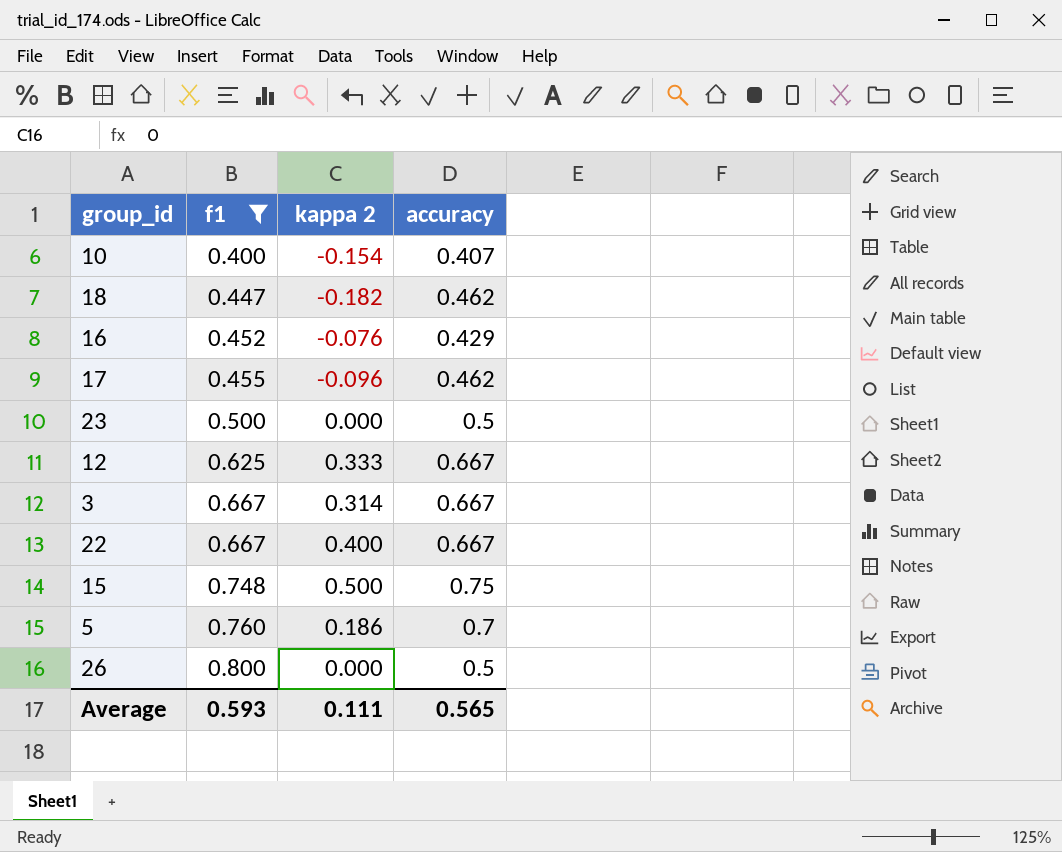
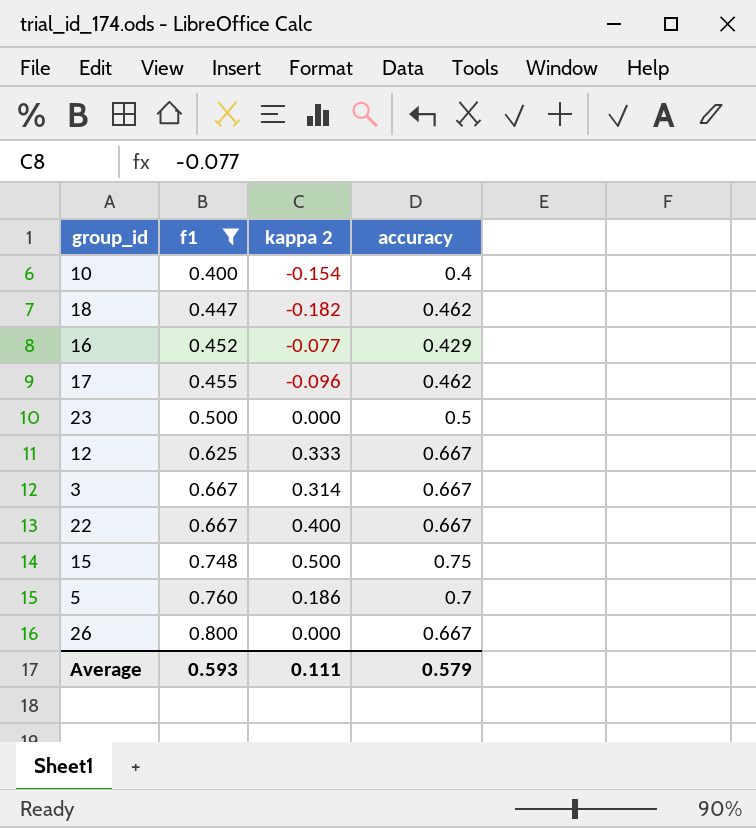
10 | accuracy: 0.407 -> 0.4
16 | kappa 2: -0.076 -> -0.077
26 | accuracy: 0.5 -> 0.667
Average | accuracy: 0.565 -> 0.579

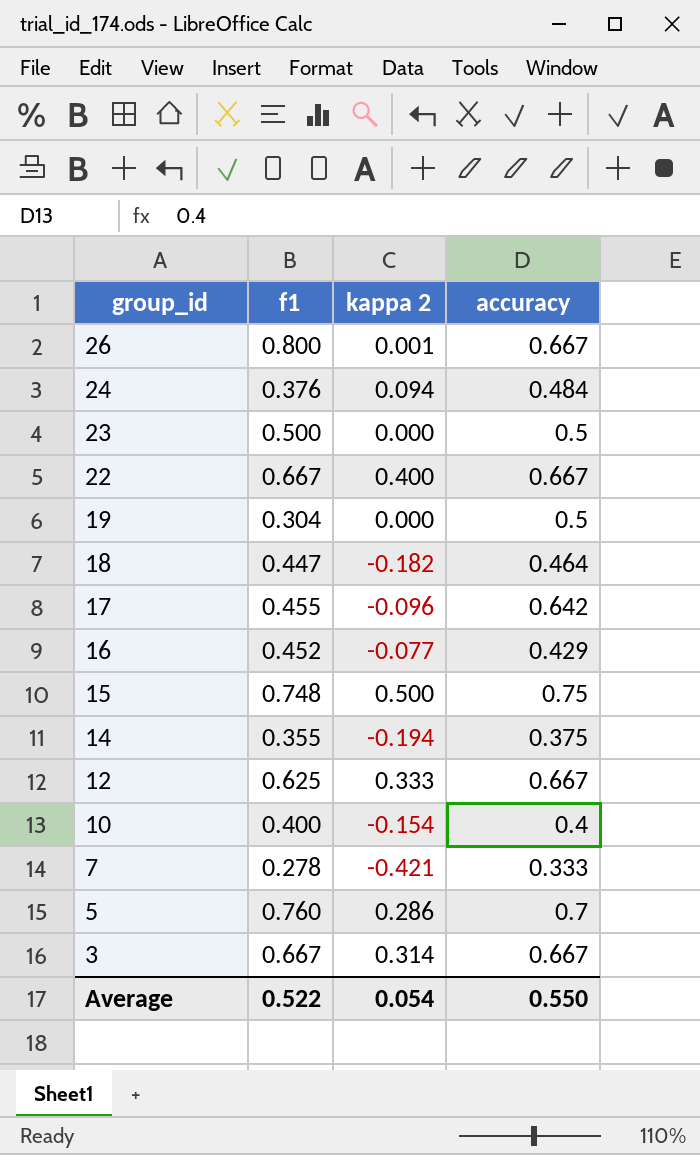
filter: f1 >= 0.400 -> none
row order: f1 ascending -> group_id descending
26 | kappa 2: 0.000 -> 0.001
18 | accuracy: 0.462 -> 0.464
17 | accuracy: 0.462 -> 0.642
5 | kappa 2: 0.186 -> 0.286
Average | f1: 0.593 -> 0.522
Average | kappa 2: 0.111 -> 0.054
Average | accuracy: 0.579 -> 0.550

